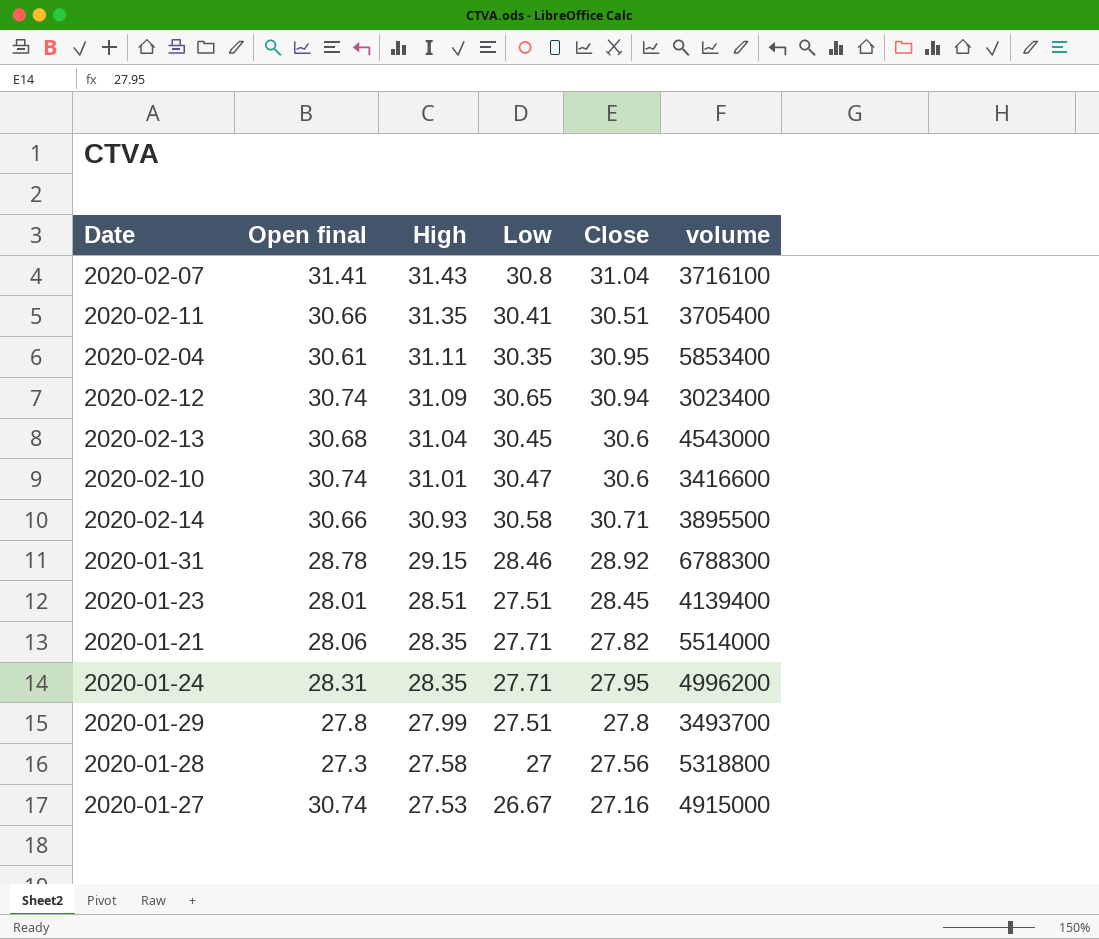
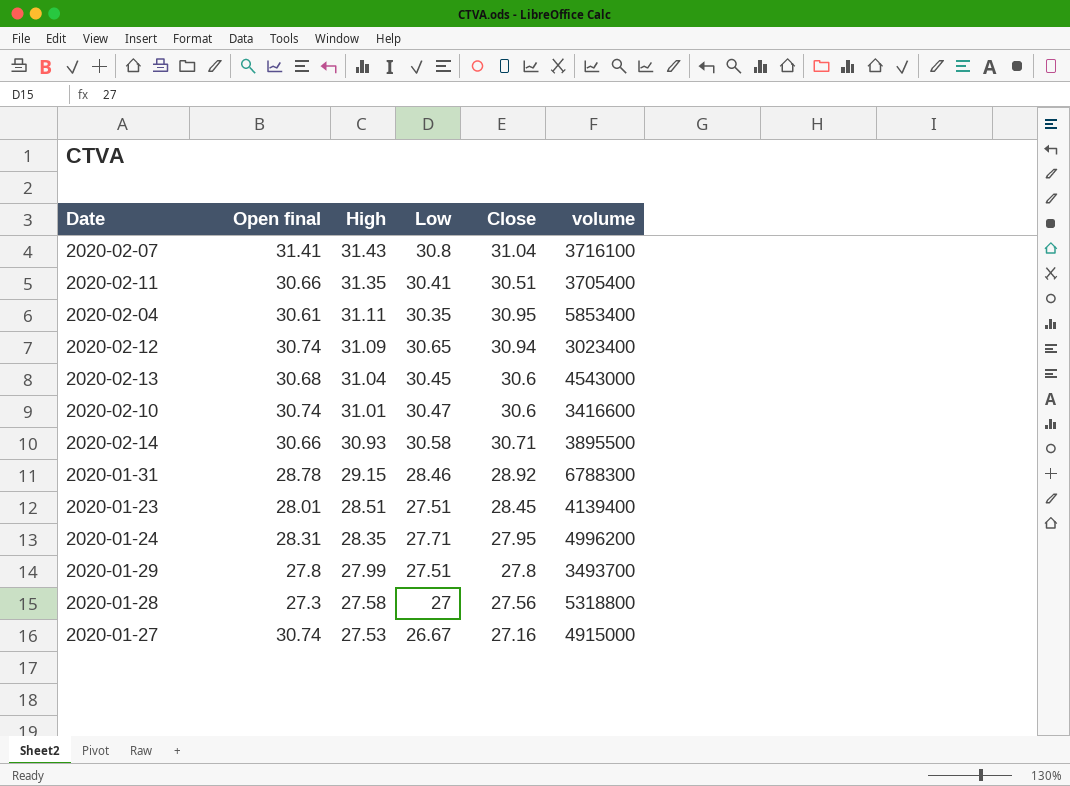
row 2020-01-21: 28.06 | 28.35 | 27.71 | 27.82 | 5514000 -> none

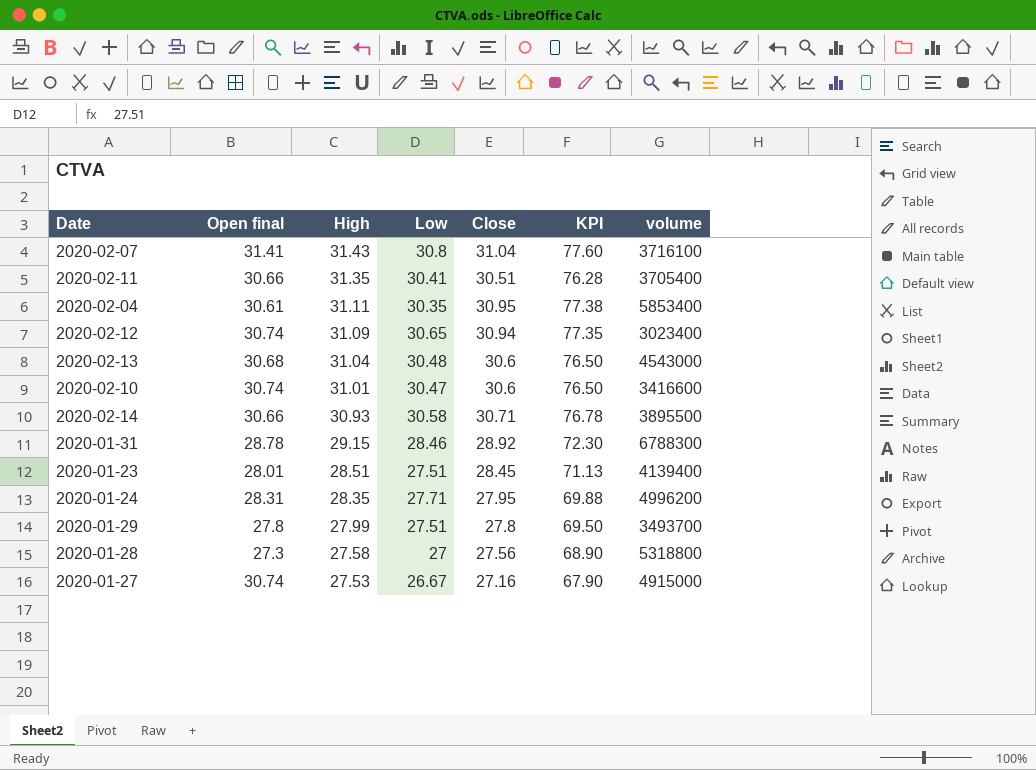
column KPI | formula: none -> [Close] * 2.5
2020-02-13 | Low: 30.45 -> 30.48

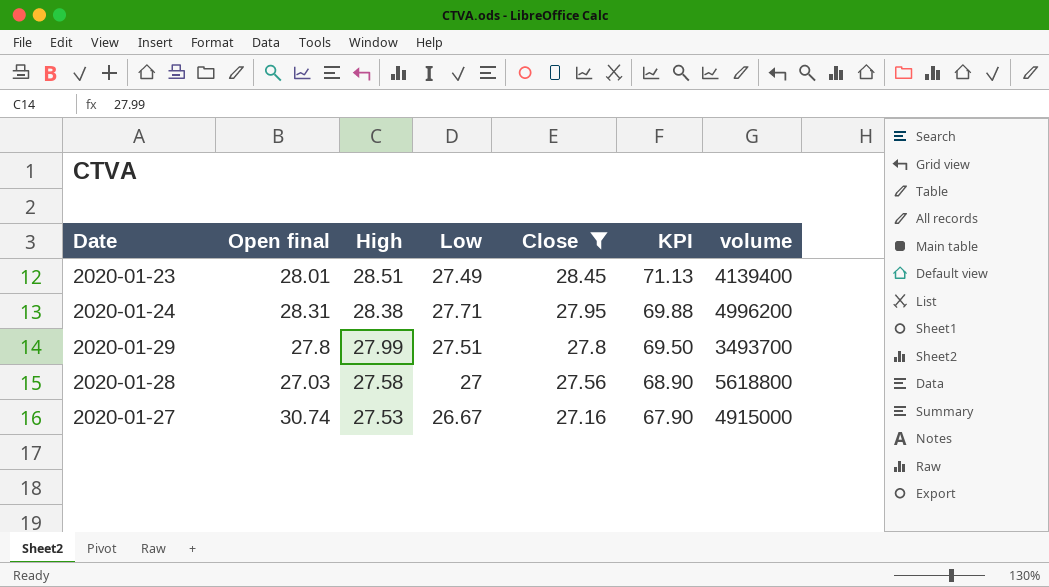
filter: none -> Close <= 28.45
2020-01-23 | Low: 27.51 -> 27.49
2020-01-24 | High: 28.35 -> 28.38
2020-01-28 | Open final: 27.3 -> 27.03
2020-01-28 | volume: 5318800 -> 5618800

